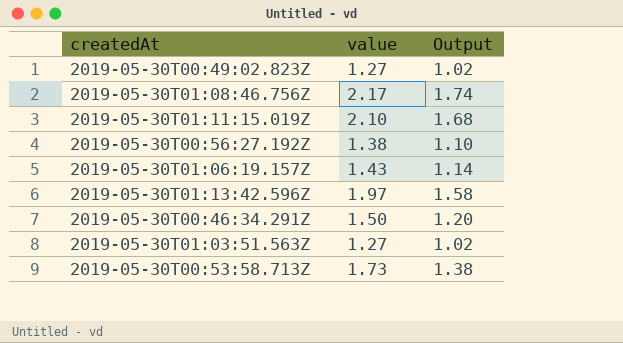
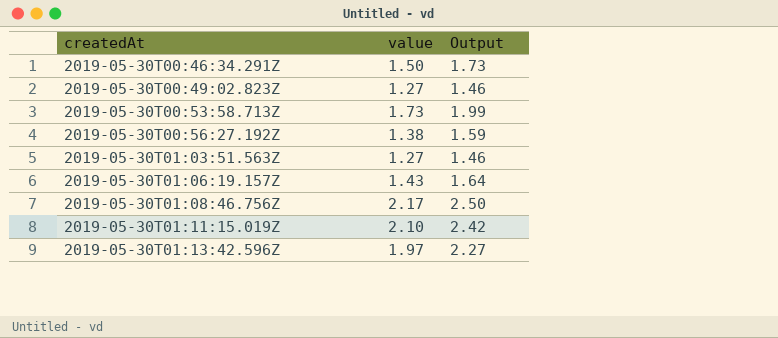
row order: none -> createdAt ascending
column Output | formula: [value] * 0.8 -> [value] * 1.15

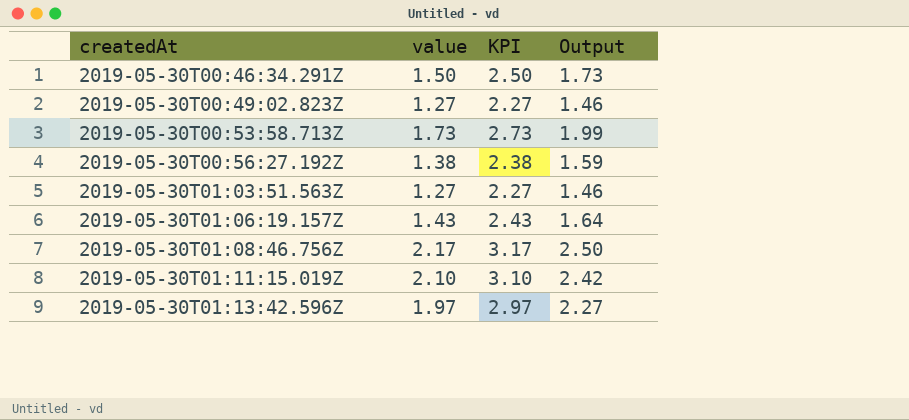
column KPI | formula: none -> [value] + 1

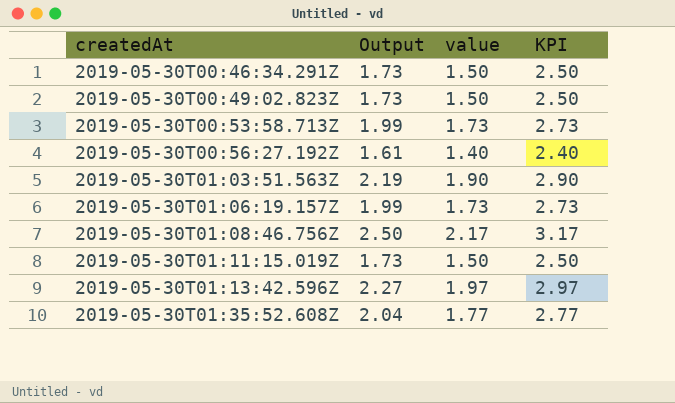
column Output | position: 4 -> 2
2019-05-30T00:49:02.823Z | Output: 1.46 -> 1.73
2019-05-30T00:49:02.823Z | value: 1.27 -> 1.50
2019-05-30T00:49:02.823Z | KPI: 2.27 -> 2.50
2019-05-30T00:56:27.192Z | Output: 1.59 -> 1.61
2019-05-30T00:56:27.192Z | value: 1.38 -> 1.40
2019-05-30T00:56:27.192Z | KPI: 2.38 -> 2.40
2019-05-30T01:03:51.563Z | Output: 1.46 -> 2.19
2019-05-30T01:03:51.563Z | value: 1.27 -> 1.90
2019-05-30T01:03:51.563Z | KPI: 2.27 -> 2.90
2019-05-30T01:06:19.157Z | Output: 1.64 -> 1.99
2019-05-30T01:06:19.157Z | value: 1.43 -> 1.73
2019-05-30T01:06:19.157Z | KPI: 2.43 -> 2.73
2019-05-30T01:11:15.019Z | Output: 2.42 -> 1.73
2019-05-30T01:11:15.019Z | value: 2.10 -> 1.50
2019-05-30T01:11:15.019Z | KPI: 3.10 -> 2.50
row 2019-05-30T01:35:52.608Z: none -> 2.04 | 1.77 | 2.77

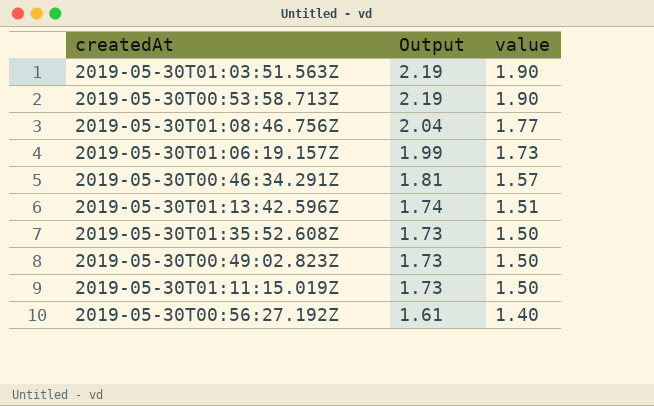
row order: createdAt ascending -> Output descending
column KPI | formula: [value] + 1 -> none
2019-05-30T00:53:58.713Z | Output: 1.99 -> 2.19
2019-05-30T00:53:58.713Z | value: 1.73 -> 1.90
2019-05-30T01:08:46.756Z | Output: 2.50 -> 2.04
2019-05-30T01:08:46.756Z | value: 2.17 -> 1.77
2019-05-30T00:46:34.291Z | Output: 1.73 -> 1.81
2019-05-30T00:46:34.291Z | value: 1.50 -> 1.57
2019-05-30T01:13:42.596Z | Output: 2.27 -> 1.74
2019-05-30T01:13:42.596Z | value: 1.97 -> 1.51
2019-05-30T01:35:52.608Z | Output: 2.04 -> 1.73
2019-05-30T01:35:52.608Z | value: 1.77 -> 1.50

